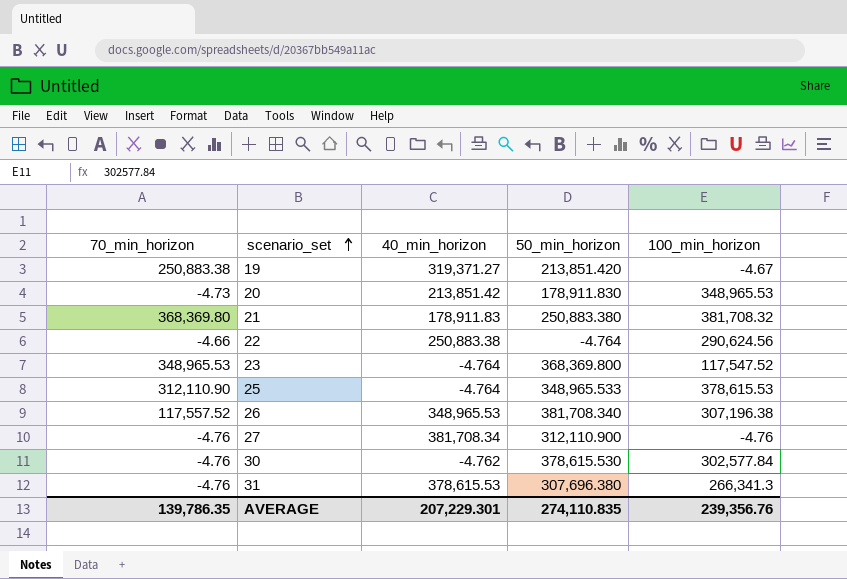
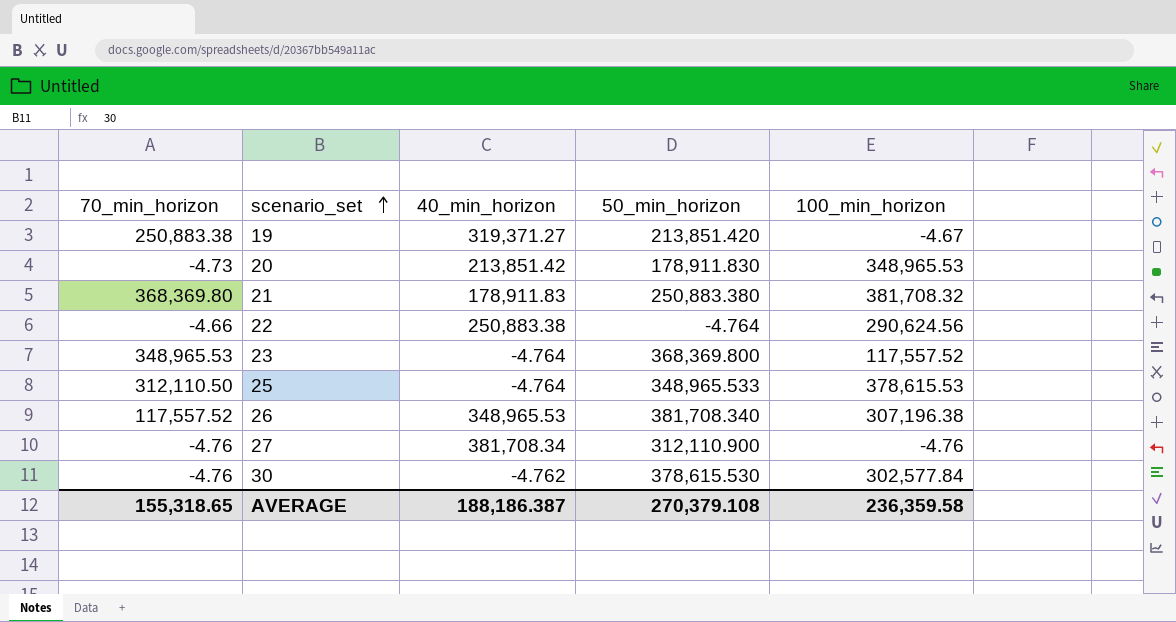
row 31: -4.76 | 378,615.53 | 307,696.380 | 266,341.3 -> none
23 | 100_min_horizon: 117,547.52 -> 117,557.52
25 | 70_min_horizon: 312,110.90 -> 312,110.50
AVERAGE | 70_min_horizon: 139,786.35 -> 155,318.65
AVERAGE | 40_min_horizon: 207,229.301 -> 188,186.387
AVERAGE | 50_min_horizon: 274,110.835 -> 270,379.108
AVERAGE | 100_min_horizon: 239,356.76 -> 236,359.58

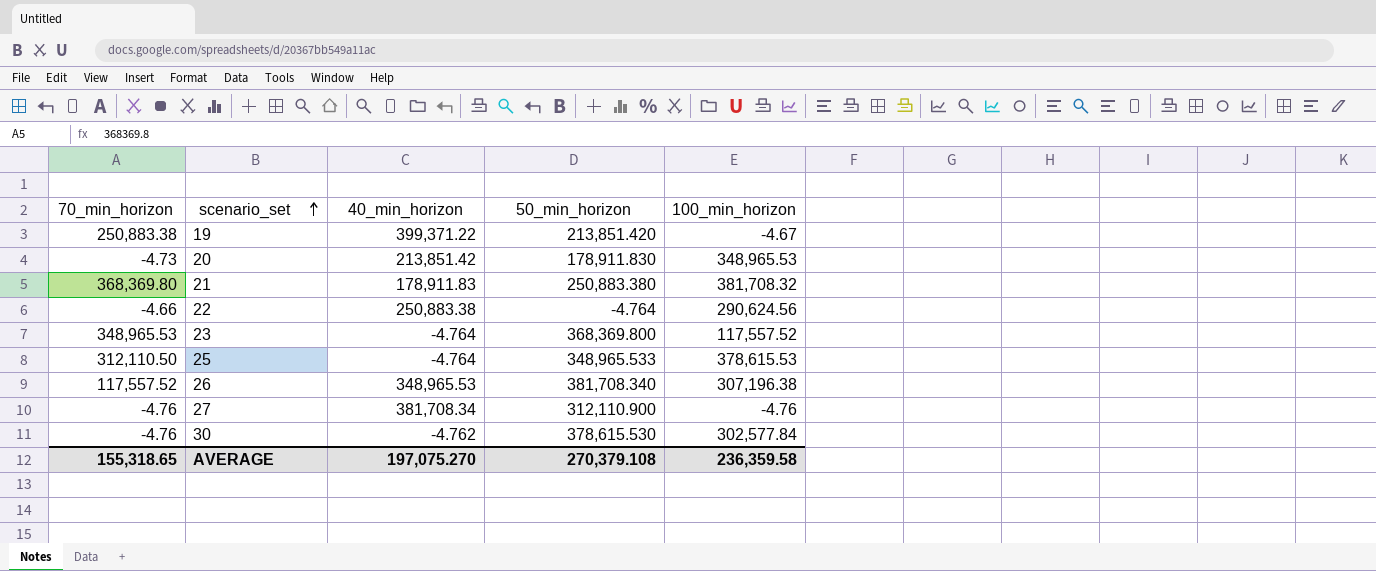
19 | 40_min_horizon: 319,371.27 -> 399,371.22
AVERAGE | 40_min_horizon: 188,186.387 -> 197,075.270

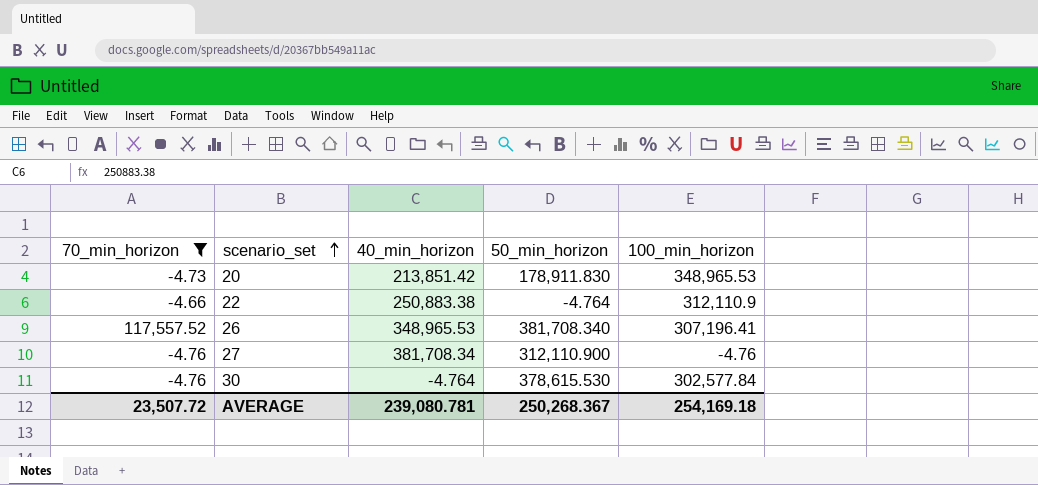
filter: none -> 70_min_horizon <= 117,557.52
22 | 100_min_horizon: 290,624.56 -> 312,110.9
26 | 100_min_horizon: 307,196.38 -> 307,196.41
30 | 40_min_horizon: -4.762 -> -4.764
AVERAGE | 70_min_horizon: 155,318.65 -> 23,507.72
AVERAGE | 40_min_horizon: 197,075.270 -> 239,080.781
AVERAGE | 50_min_horizon: 270,379.108 -> 250,268.367
AVERAGE | 100_min_horizon: 236,359.58 -> 254,169.18

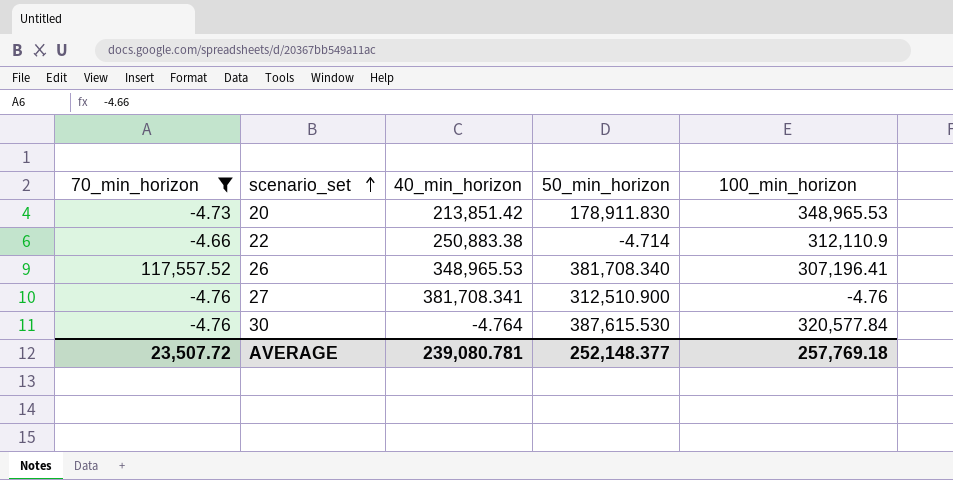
22 | 50_min_horizon: -4.764 -> -4.714
27 | 40_min_horizon: 381,708.34 -> 381,708.341
27 | 50_min_horizon: 312,110.900 -> 312,510.900
30 | 50_min_horizon: 378,615.530 -> 387,615.530
30 | 100_min_horizon: 302,577.84 -> 320,577.84
AVERAGE | 50_min_horizon: 250,268.367 -> 252,148.377
AVERAGE | 100_min_horizon: 254,169.18 -> 257,769.18

